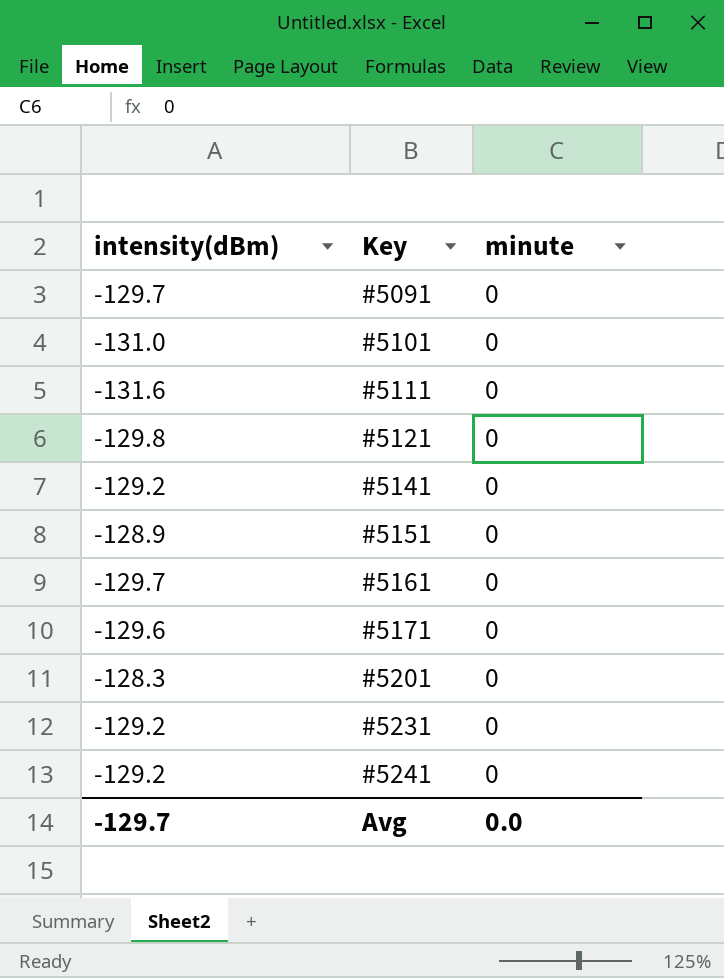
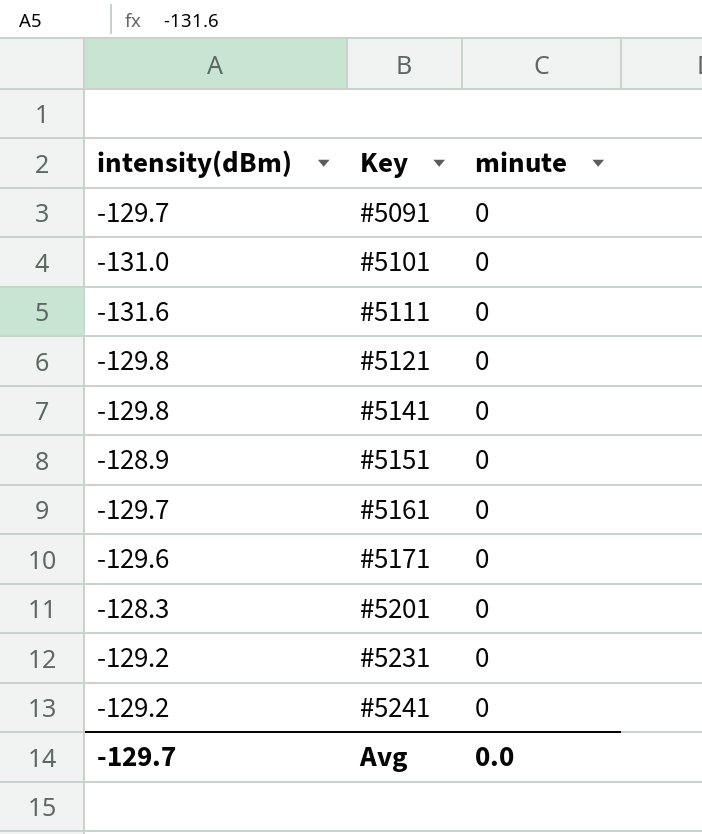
#5141 | intensity(dBm): -129.2 -> -129.8

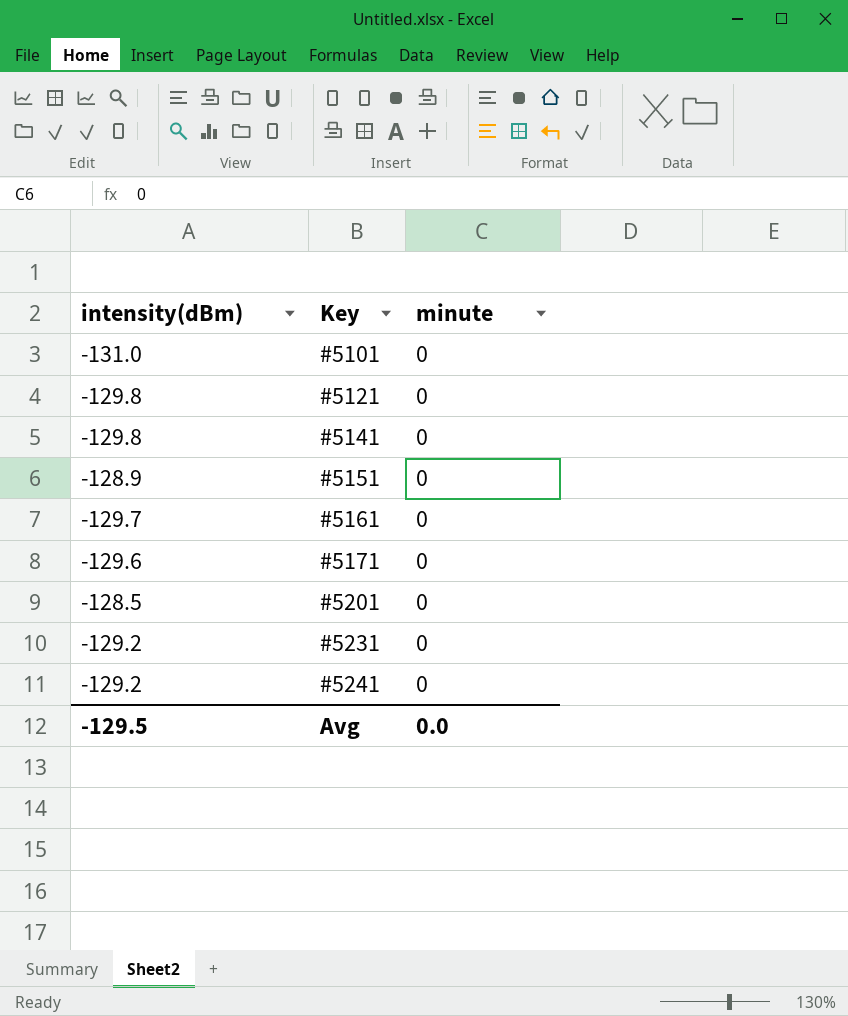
row #5091: -129.7 | 0 -> none
row #5111: -131.6 | 0 -> none
#5201 | intensity(dBm): -128.3 -> -128.5
Avg | intensity(dBm): -129.7 -> -129.5

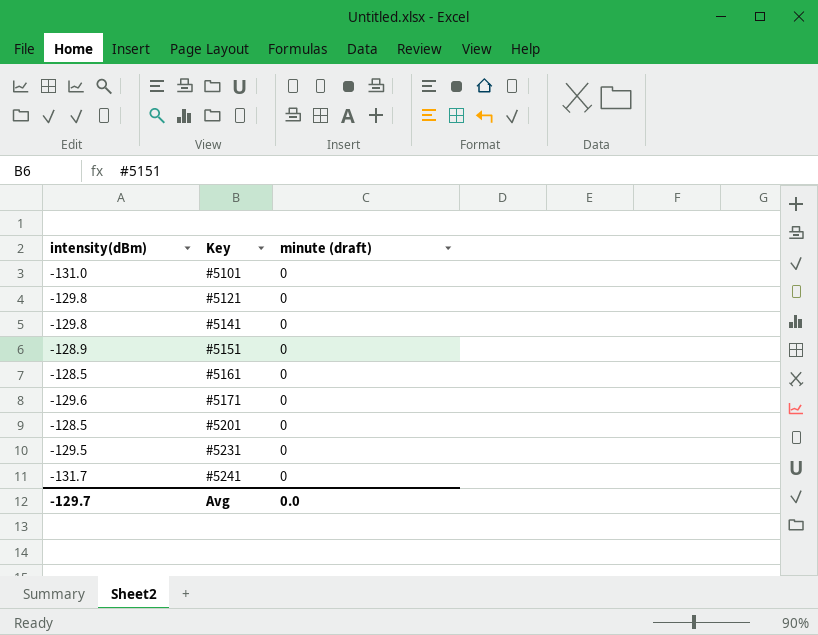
column name: minute -> minute (draft)
#5161 | intensity(dBm): -129.7 -> -128.5
#5231 | intensity(dBm): -129.2 -> -129.5
#5241 | intensity(dBm): -129.2 -> -131.7
Avg | intensity(dBm): -129.5 -> -129.7

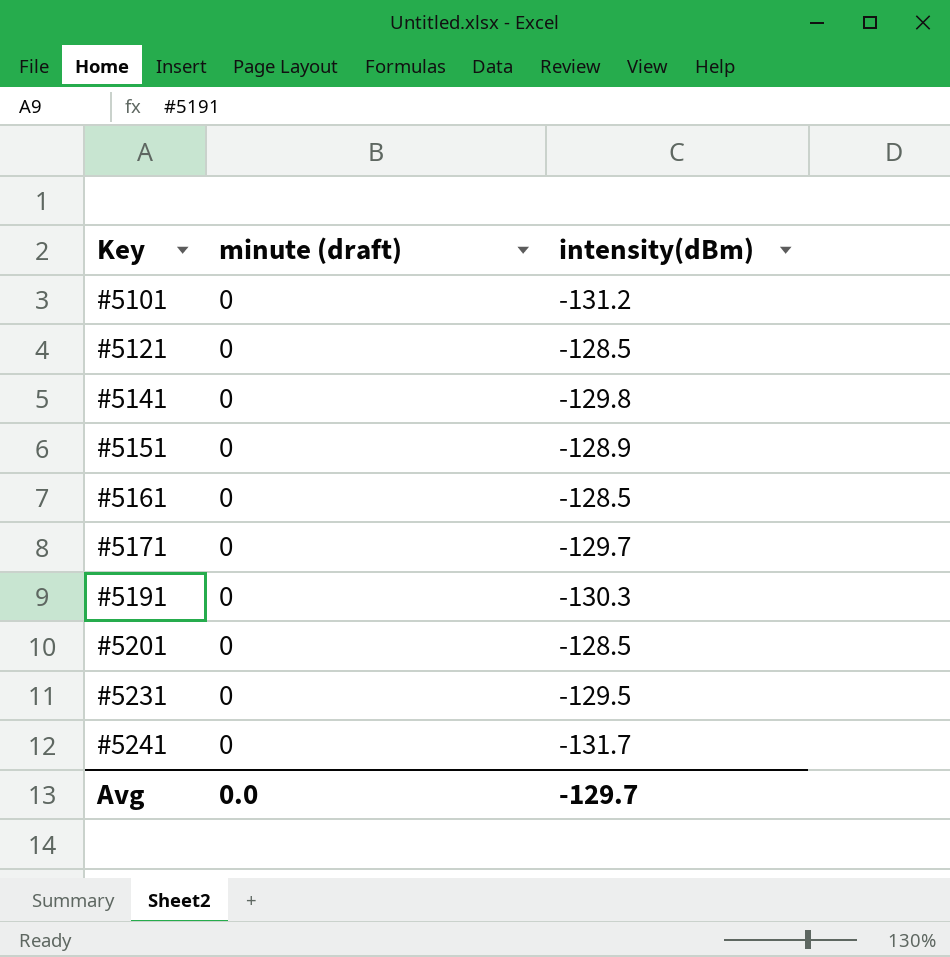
column intensity(dBm) | position: 1 -> 3
#5101 | intensity(dBm): -131.0 -> -131.2
#5121 | intensity(dBm): -129.8 -> -128.5
#5171 | intensity(dBm): -129.6 -> -129.7
row #5191: none -> 0 | -130.3

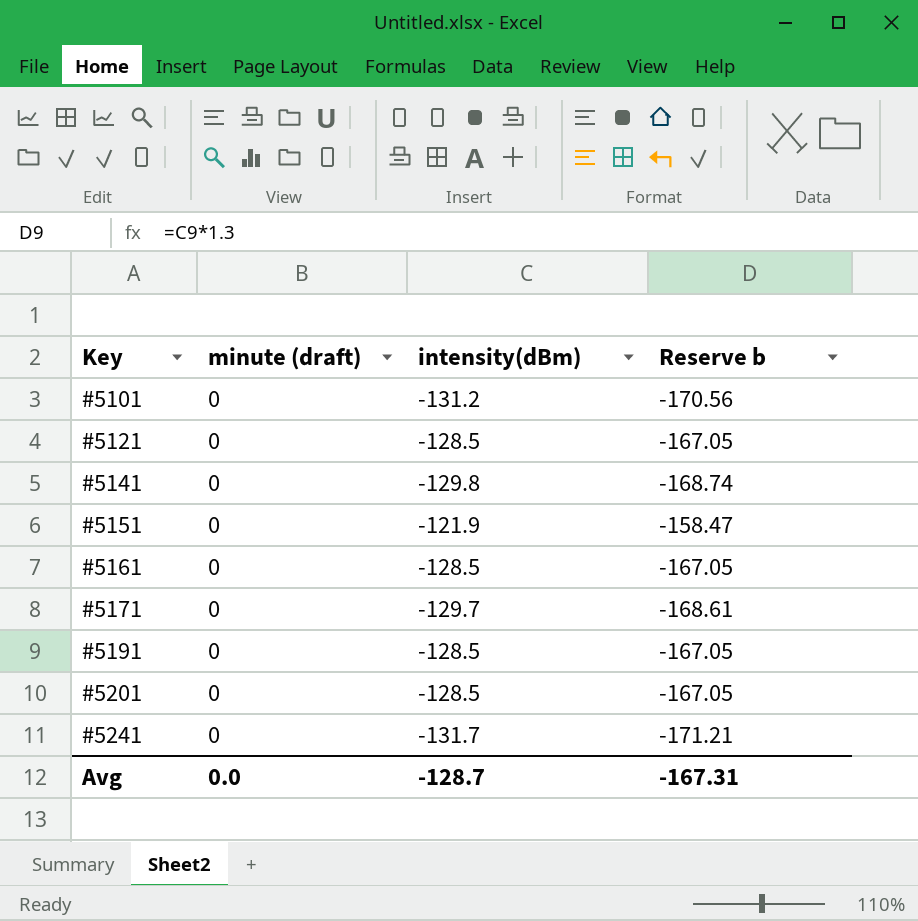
column Reserve b | formula: none -> [intensity(dBm)] * 1.3
row #5231: 0 | -129.5 -> none
#5151 | intensity(dBm): -128.9 -> -121.9
#5191 | intensity(dBm): -130.3 -> -128.5
Avg | intensity(dBm): -129.7 -> -128.7

